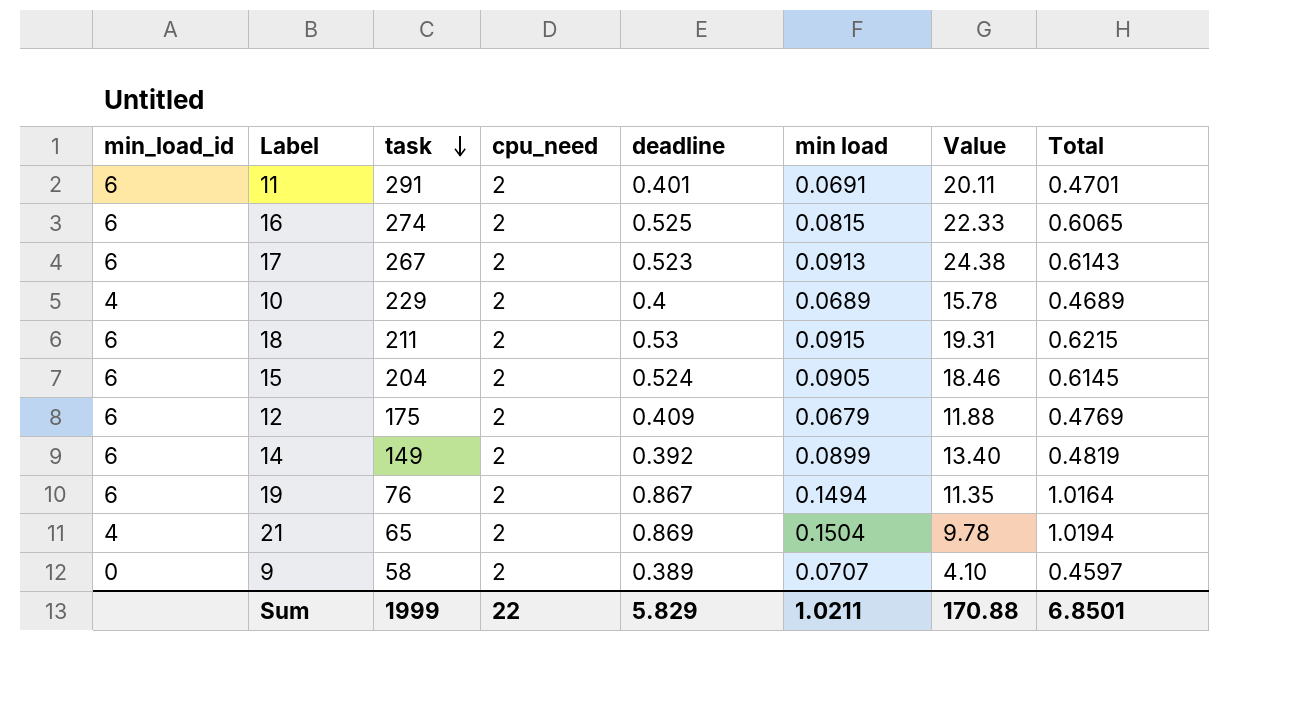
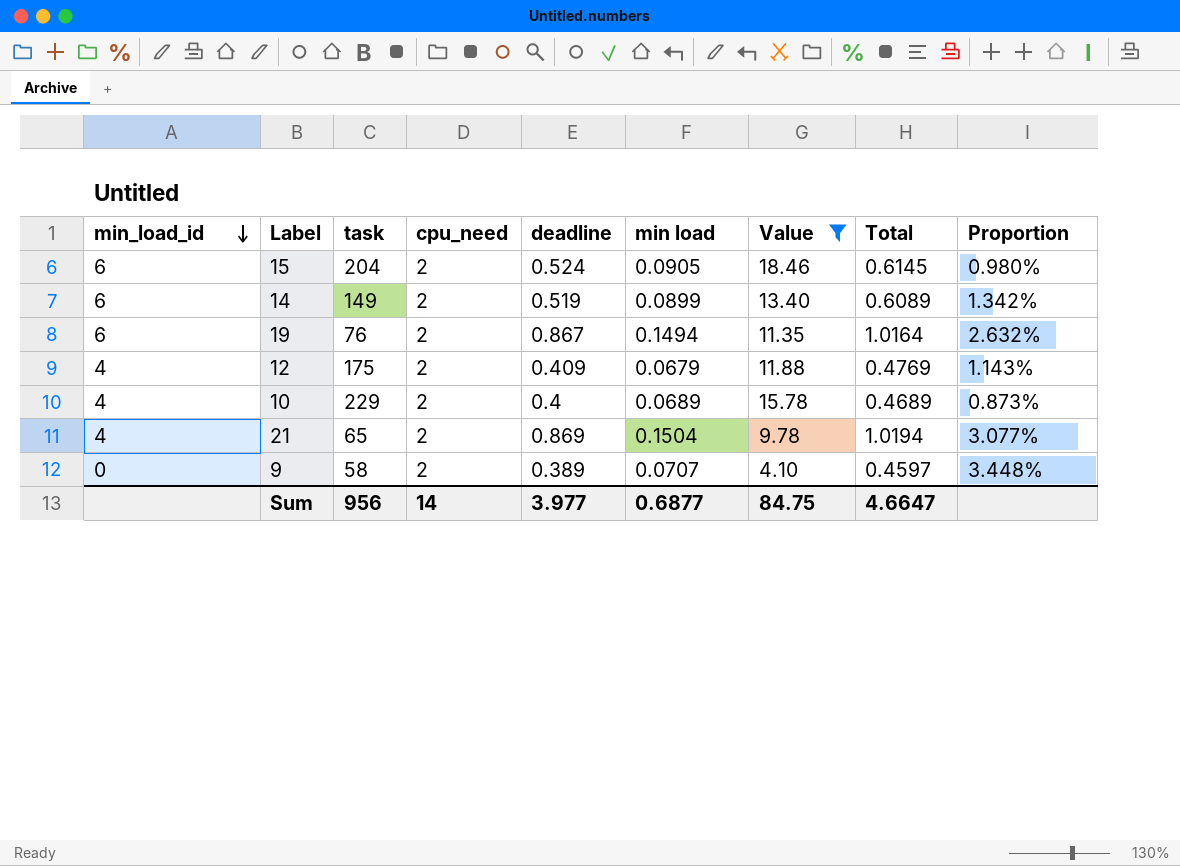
filter: none -> Value <= 18.46
row order: task descending -> min_load_id descending
column Proportion | formula: none -> [cpu_need] / [task]
14 | deadline: 0.392 -> 0.519
14 | Total: 0.4819 -> 0.6089
12 | min_load_id: 6 -> 4
Sum | task: 1999 -> 956
Sum | cpu_need: 22 -> 14
Sum | deadline: 5.829 -> 3.977
Sum | min load: 1.0211 -> 0.6877
Sum | Value: 170.88 -> 84.75
Sum | Total: 6.8501 -> 4.6647

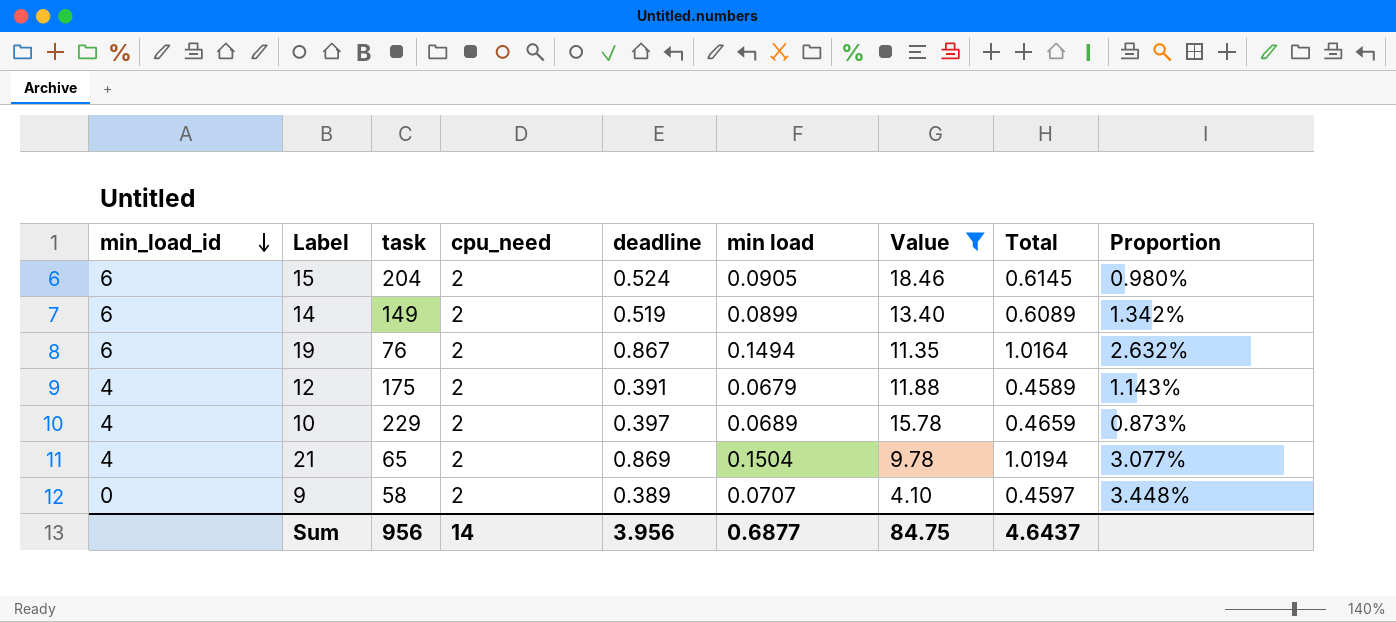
12 | deadline: 0.409 -> 0.391
12 | Total: 0.4769 -> 0.4589
10 | deadline: 0.4 -> 0.397
10 | Total: 0.4689 -> 0.4659
Sum | deadline: 3.977 -> 3.956
Sum | Total: 4.6647 -> 4.6437

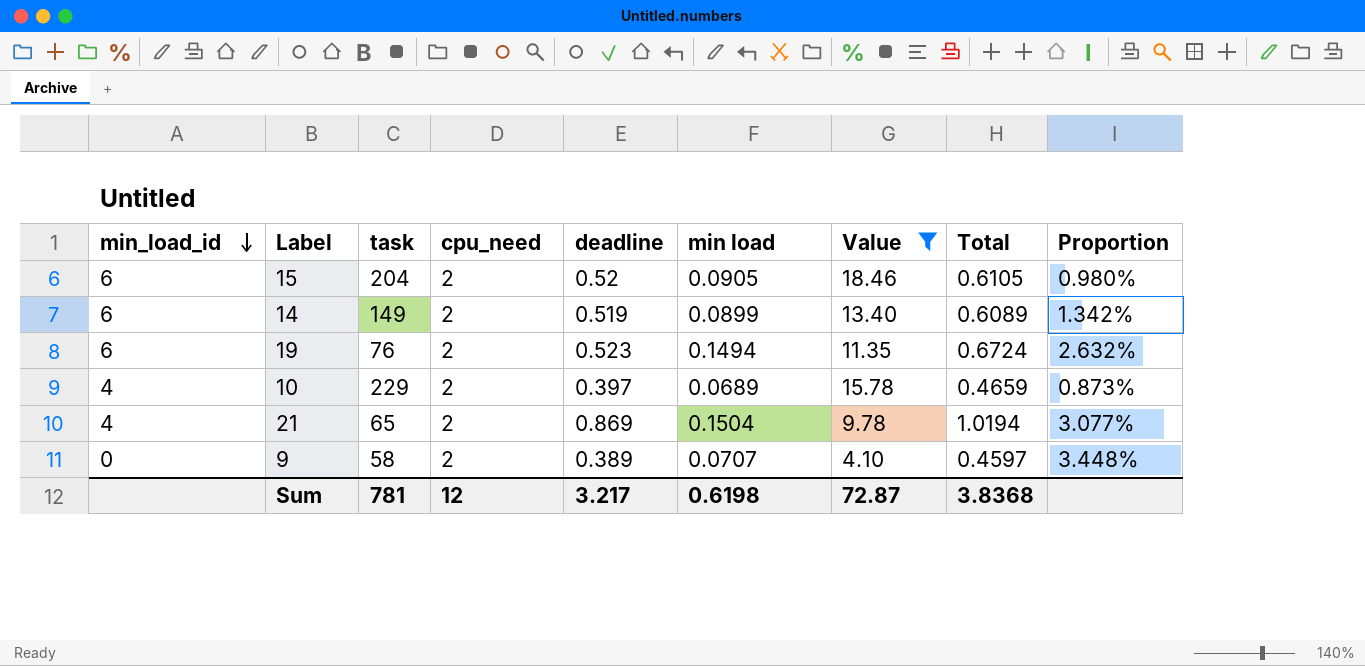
row 12: 4 | 175 | 2 | 0.391 | 0.0679 | 11.88 | 0.4589 | 1.143% -> none
15 | deadline: 0.524 -> 0.52
15 | Total: 0.6145 -> 0.6105
19 | deadline: 0.867 -> 0.523
19 | Total: 1.0164 -> 0.6724
Sum | task: 956 -> 781
Sum | cpu_need: 14 -> 12
Sum | deadline: 3.956 -> 3.217
Sum | min load: 0.6877 -> 0.6198
Sum | Value: 84.75 -> 72.87
Sum | Total: 4.6437 -> 3.8368

